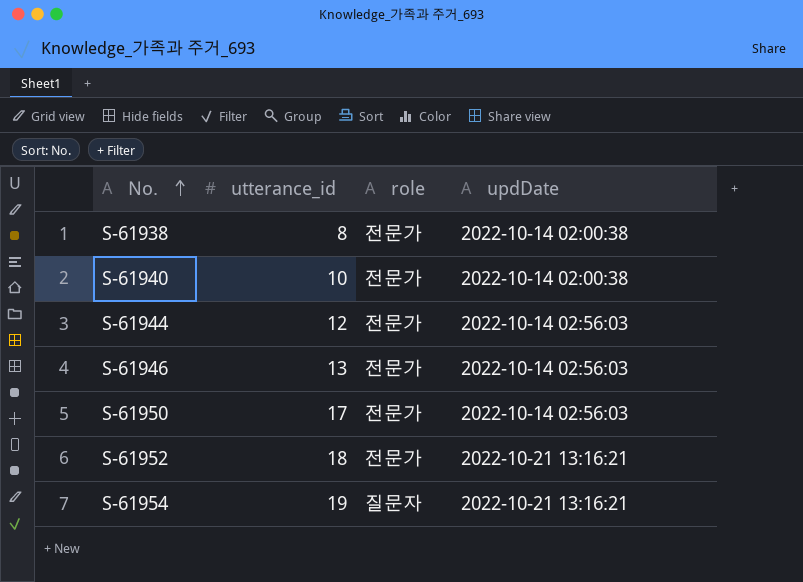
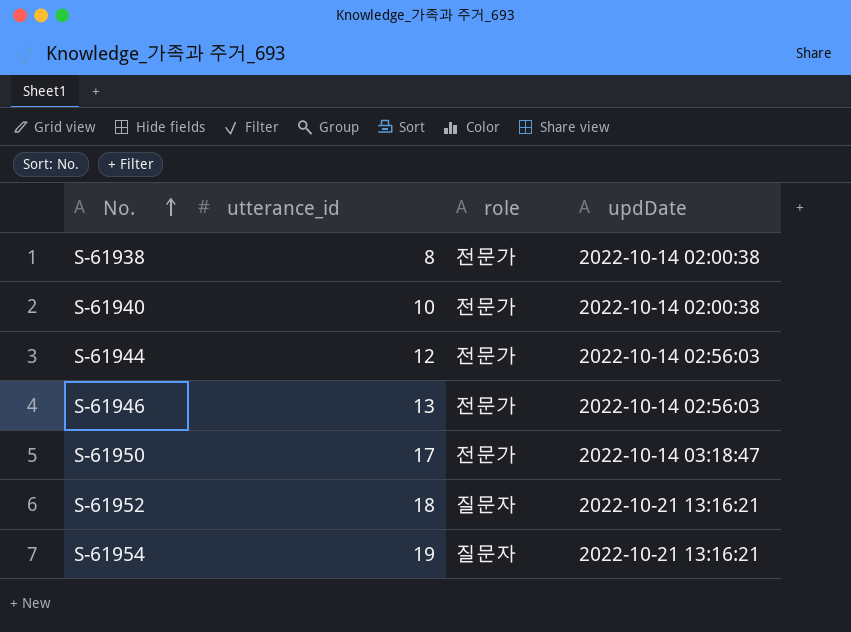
S-61950 | updDate: 2022-10-14 02:56:03 -> 2022-10-14 03:18:47
S-61952 | role: 전문가 -> 질문자

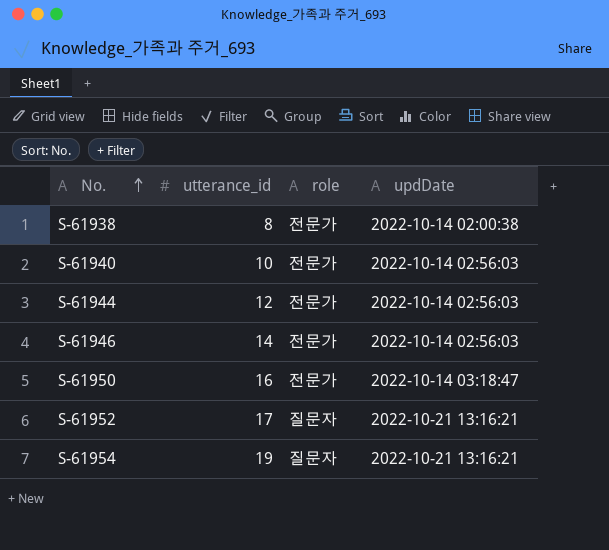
S-61940 | updDate: 2022-10-14 02:00:38 -> 2022-10-14 02:56:03
S-61946 | utterance_id: 13 -> 14
S-61950 | utterance_id: 17 -> 16
S-61952 | utterance_id: 18 -> 17

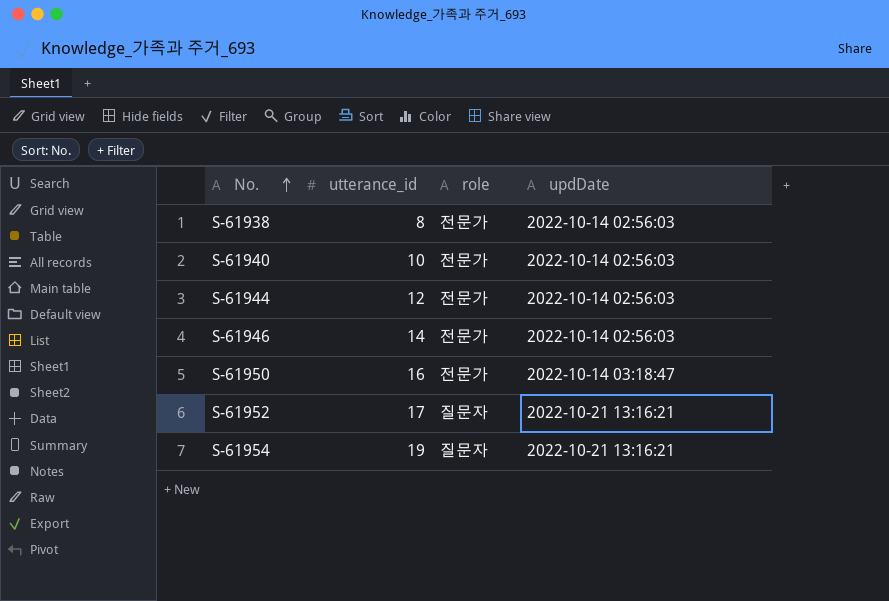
S-61938 | updDate: 2022-10-14 02:00:38 -> 2022-10-14 02:56:03

